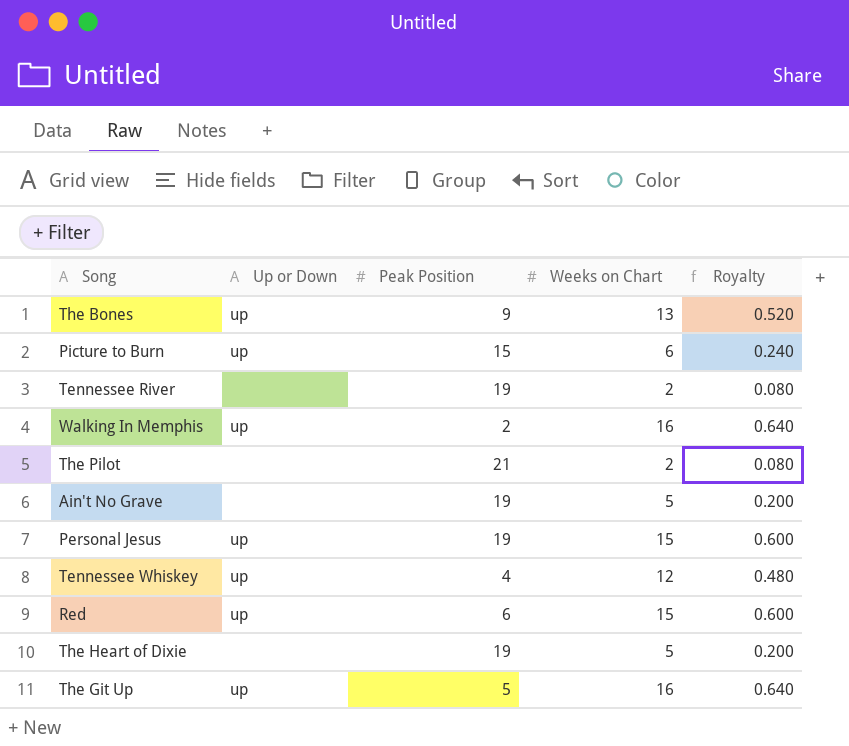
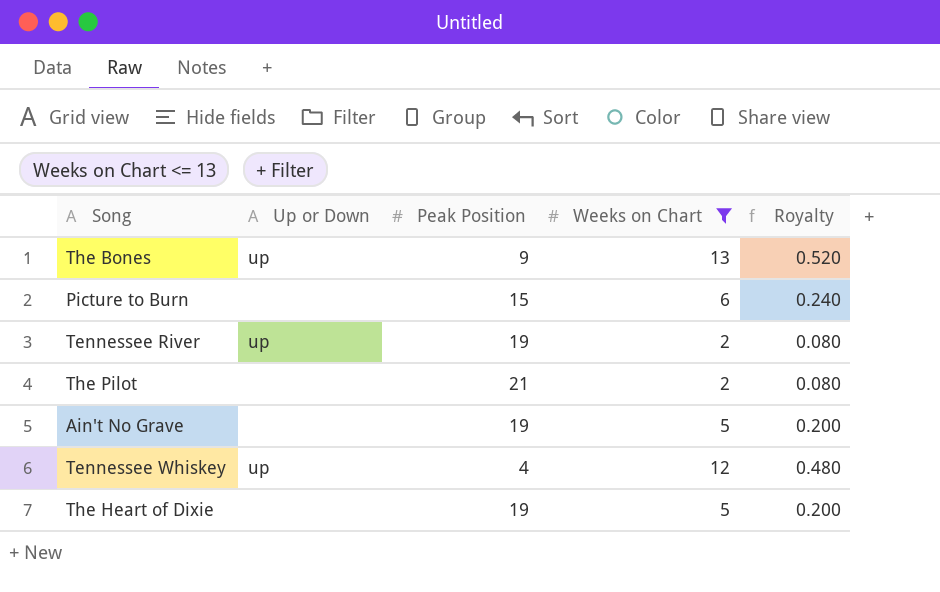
filter: none -> Weeks on Chart <= 13
Picture to Burn | Up or Down: up -> none
Tennessee River | Up or Down: none -> up

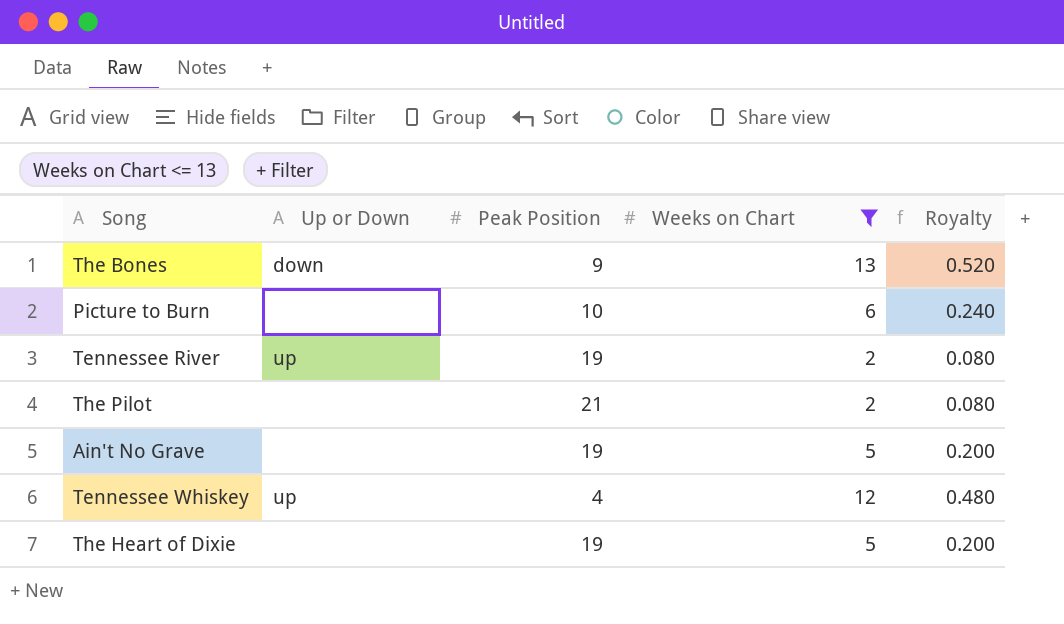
The Bones | Up or Down: up -> down
Picture to Burn | Peak Position: 15 -> 10

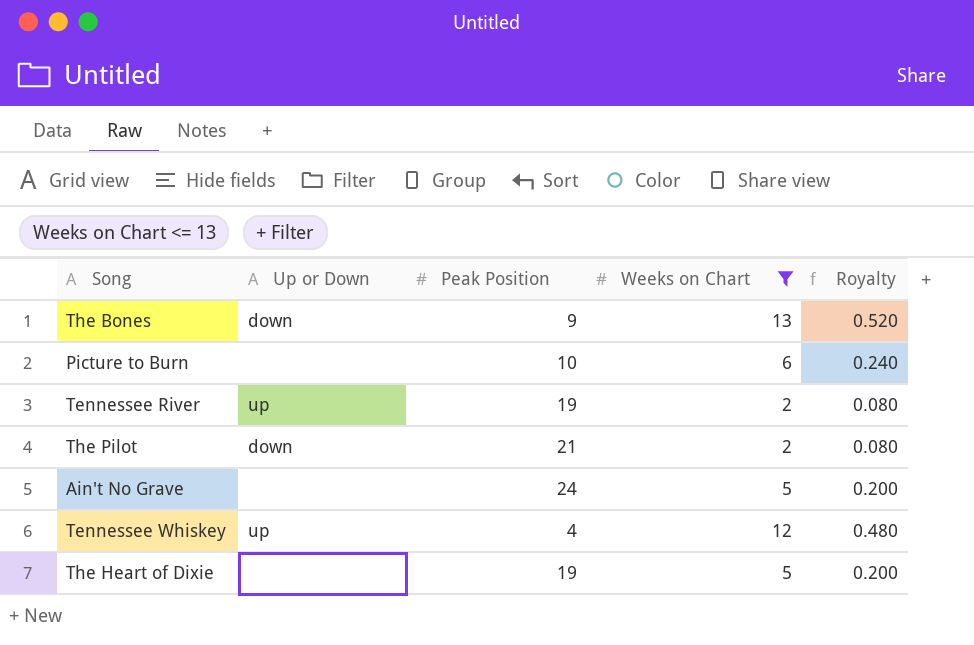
The Pilot | Up or Down: none -> down
Ain't No Grave | Peak Position: 19 -> 24

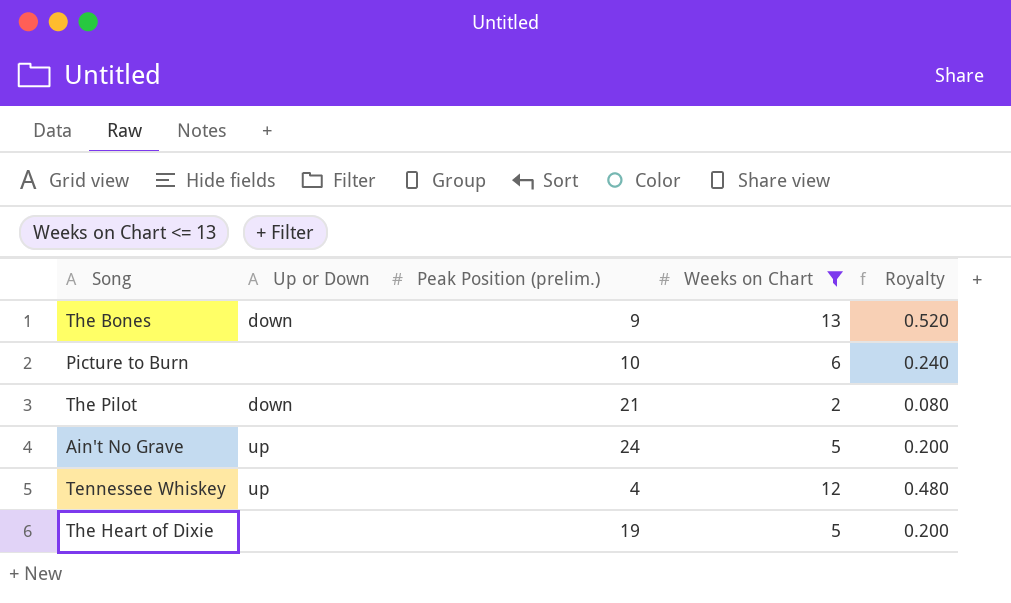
column name: Peak Position -> Peak Position (prelim.)
row Tennessee River: up | 19 | 2 | 0.080 -> none
Ain't No Grave | Up or Down: none -> up

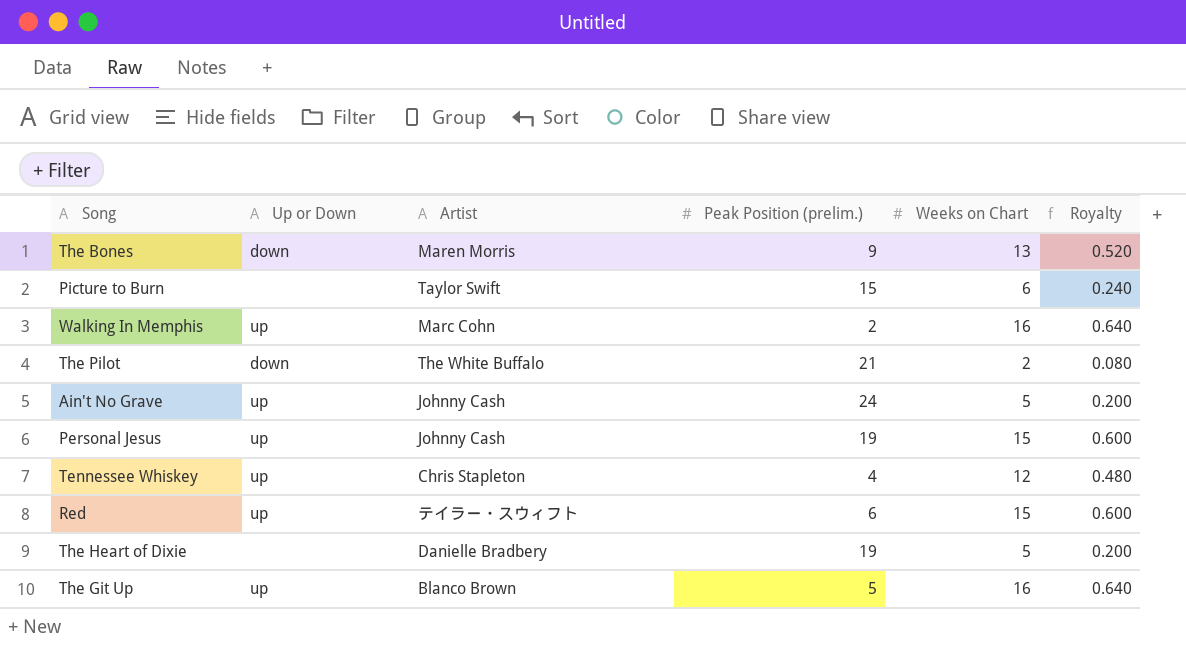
filter: Weeks on Chart <= 13 -> none
column Artist | position: none -> 3
Picture to Burn | Peak Position (prelim.): 10 -> 15

